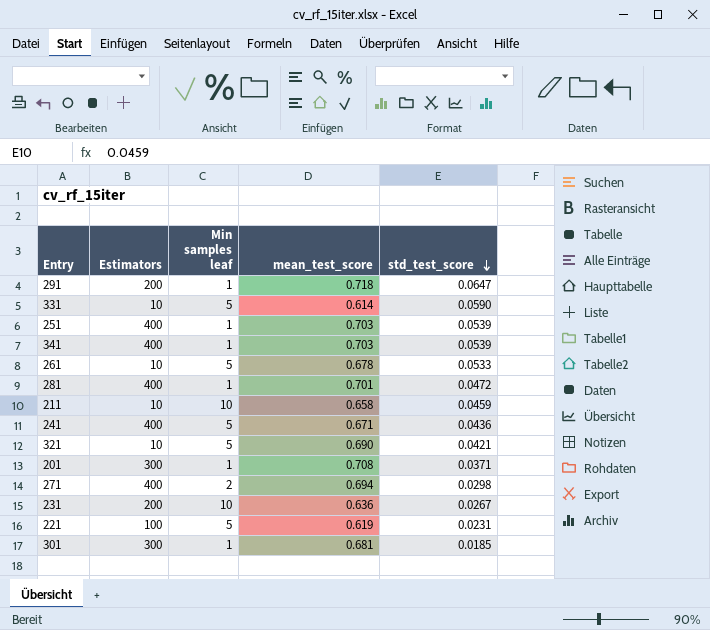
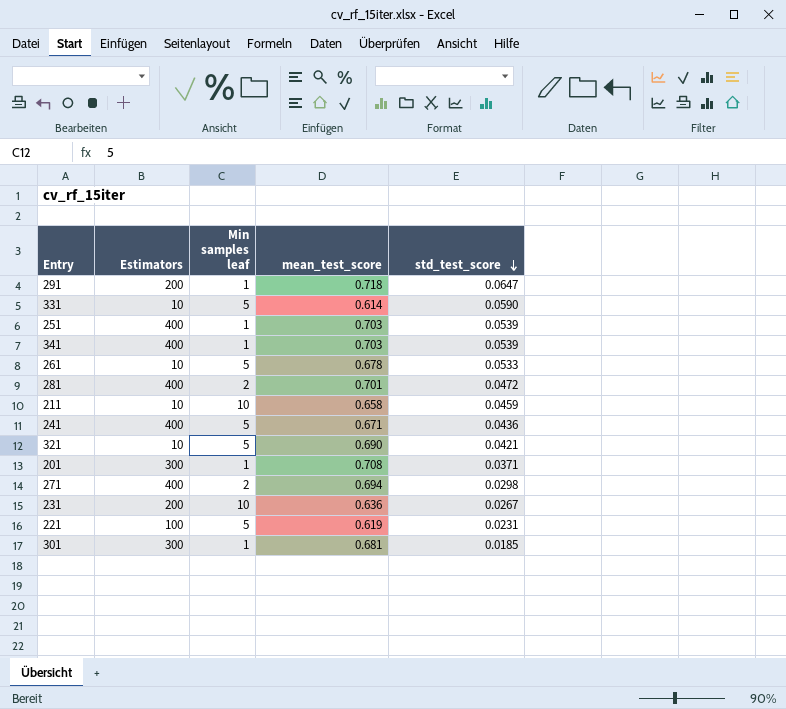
281 | Min samples leaf: 1 -> 2

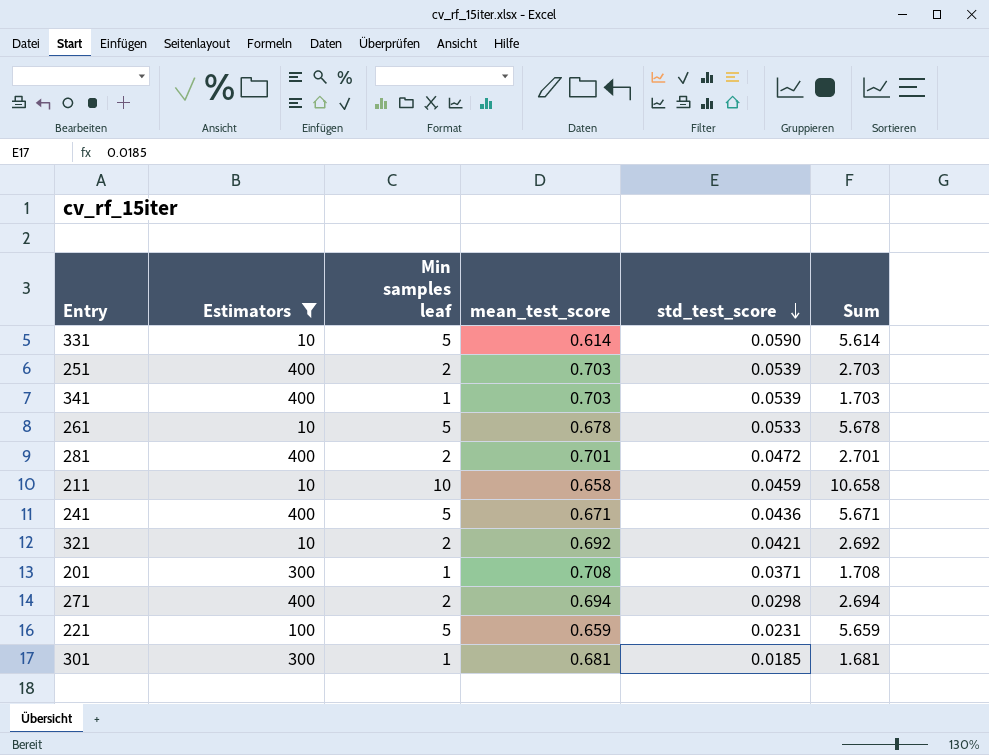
filter: none -> Estimators != 200
column Sum | formula: none -> [Min samples leaf] + [mean_test_score]
251 | Min samples leaf: 1 -> 2
321 | Min samples leaf: 5 -> 2
321 | mean_test_score: 0.690 -> 0.692
221 | mean_test_score: 0.619 -> 0.659

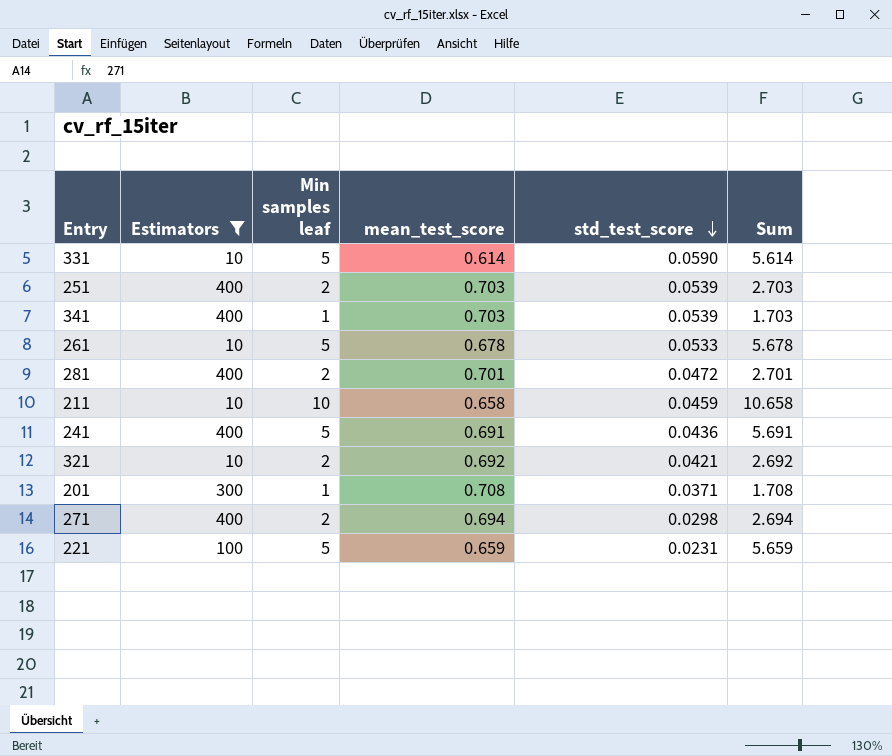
row 301: 300 | 1 | 0.681 | 0.0185 | 1.681 -> none
241 | mean_test_score: 0.671 -> 0.691
241 | Sum: 5.671 -> 5.691

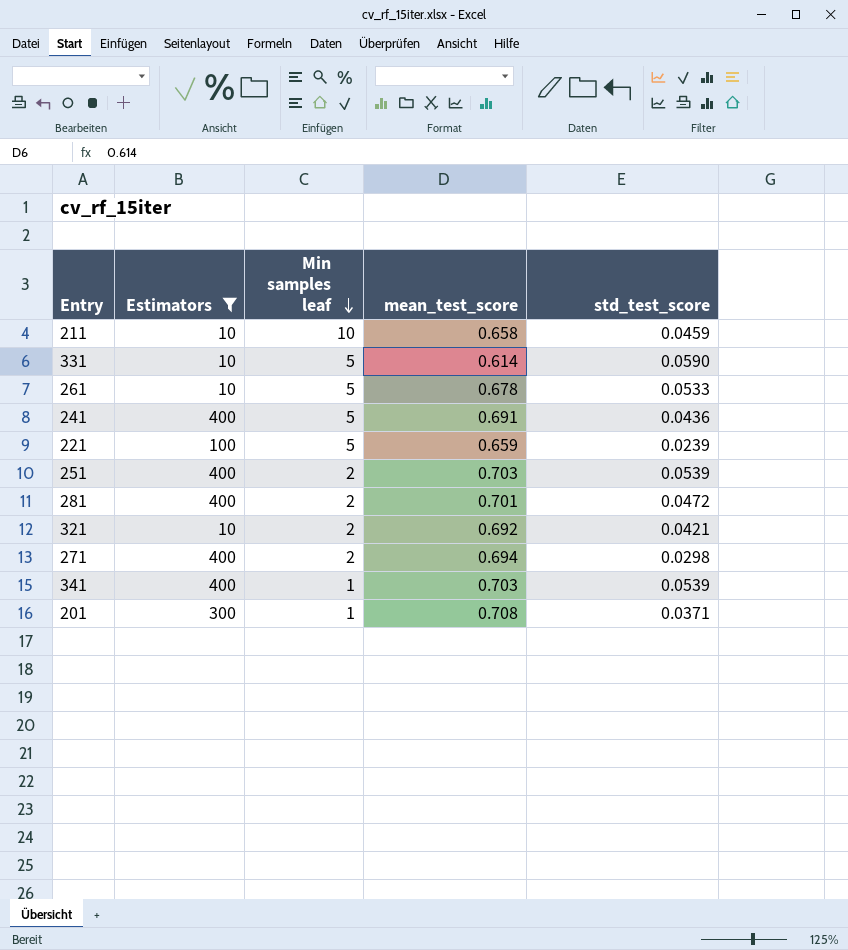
row order: std_test_score descending -> Min samples leaf descending
column Sum | formula: [Min samples leaf] + [mean_test_score] -> none
221 | std_test_score: 0.0231 -> 0.0239

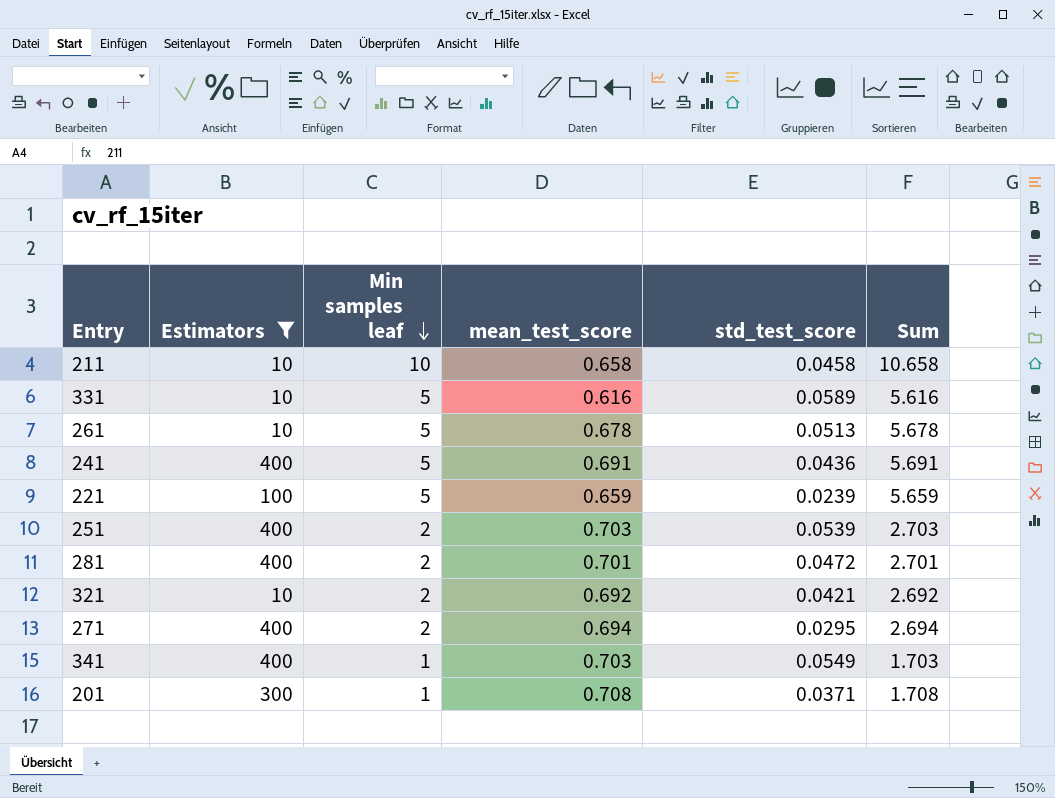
column Sum | formula: none -> [Min samples leaf] + [mean_test_score]
211 | std_test_score: 0.0459 -> 0.0458
331 | mean_test_score: 0.614 -> 0.616
331 | std_test_score: 0.0590 -> 0.0589
261 | std_test_score: 0.0533 -> 0.0513
271 | std_test_score: 0.0298 -> 0.0295
341 | std_test_score: 0.0539 -> 0.0549

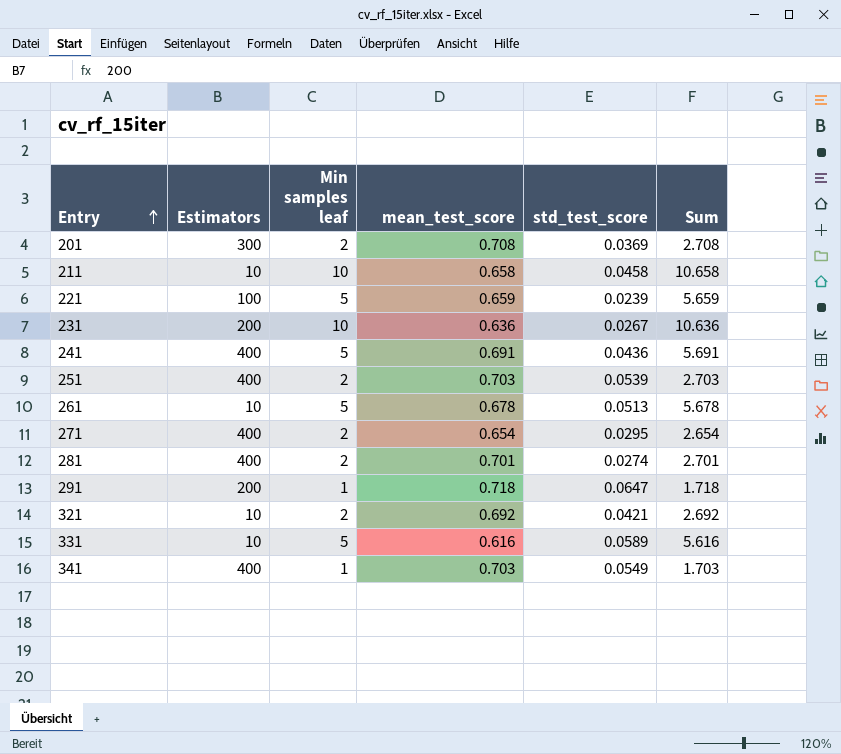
filter: Estimators != 200 -> none
row order: Min samples leaf descending -> Entry ascending
201 | Min samples leaf: 1 -> 2
201 | std_test_score: 0.0371 -> 0.0369
201 | Sum: 1.708 -> 2.708
271 | mean_test_score: 0.694 -> 0.654
271 | Sum: 2.694 -> 2.654
281 | std_test_score: 0.0472 -> 0.0274

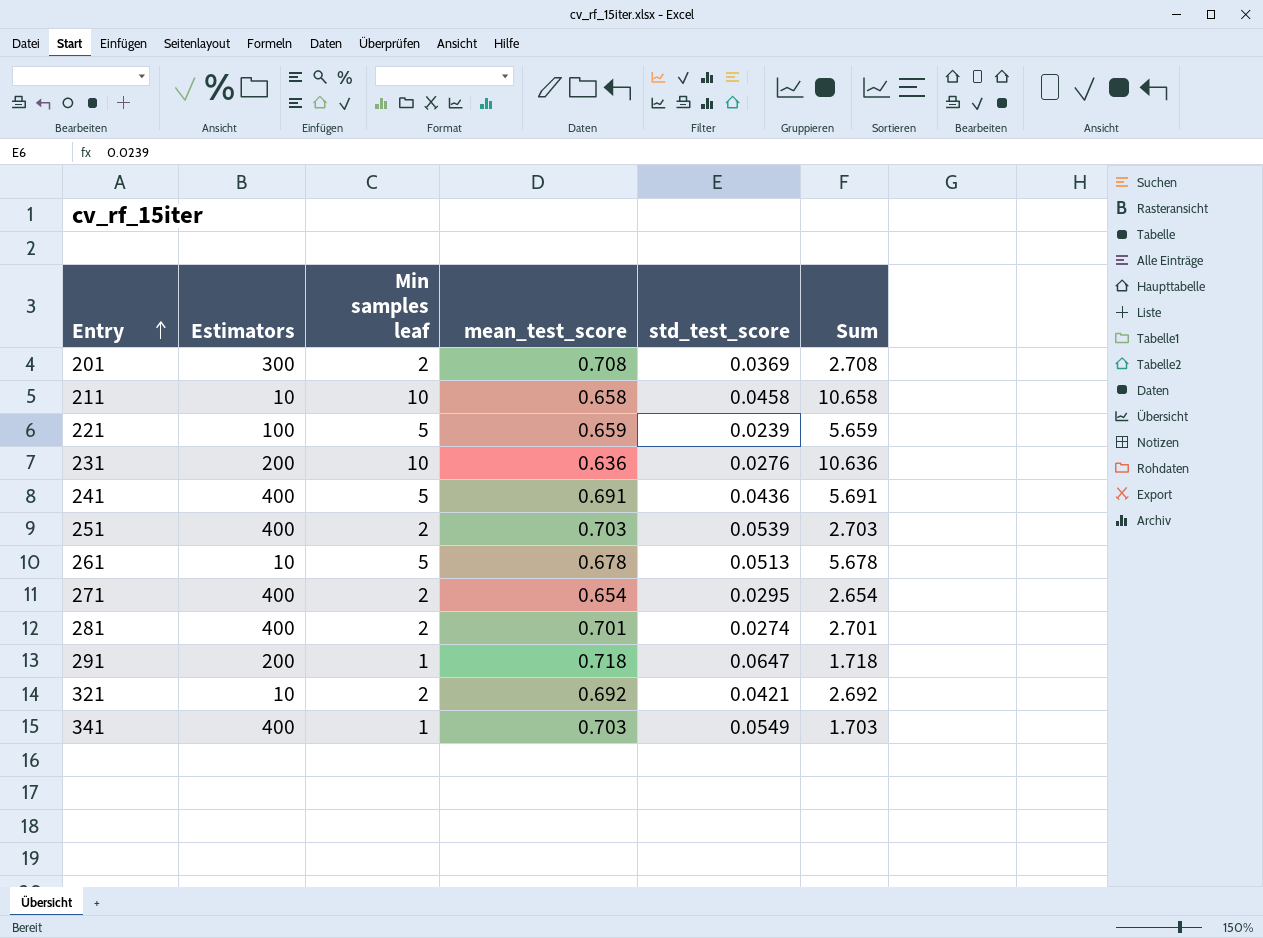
row 331: 10 | 5 | 0.616 | 0.0589 | 5.616 -> none
231 | std_test_score: 0.0267 -> 0.0276

